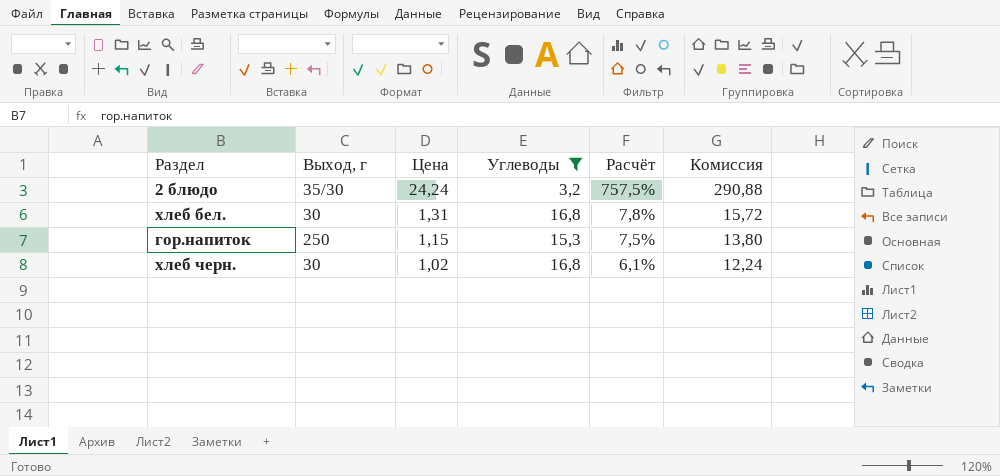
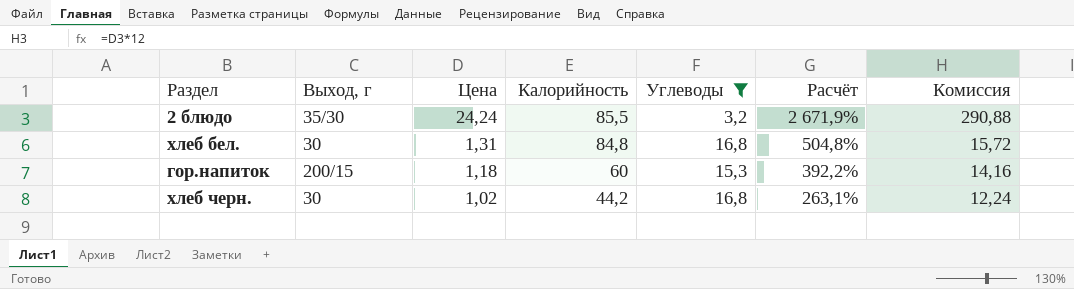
column Калорийность | position: none -> 4
column Расчёт | formula: [Цена] / [Углеводы] -> [Калорийность] / [Углеводы]
гор.напиток | Выход, г: 250 -> 200/15
гор.напиток | Цена: 1,15 -> 1,18
гор.напиток | Комиссия: 13,80 -> 14,16

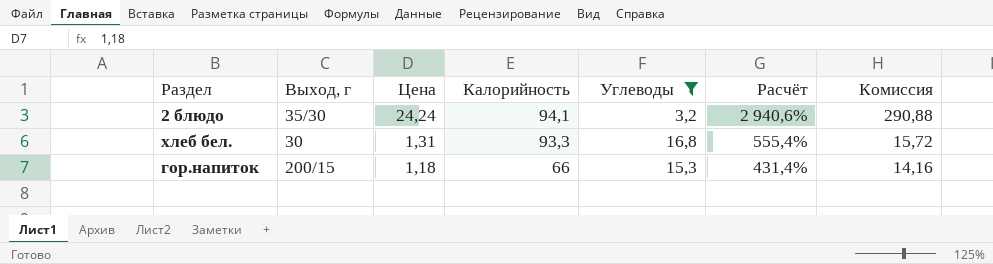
row хлеб черн.: 30 | 1,02 | 44,2 | 16,8 | 263,1% | 12,24 -> none
2 блюдо | Калорийность: 85,5 -> 94,1
2 блюдо | Расчёт: 2 671,9% -> 2 940,6%
хлеб бел. | Калорийность: 84,8 -> 93,3
хлеб бел. | Расчёт: 504,8% -> 555,4%
гор.напиток | Калорийность: 60 -> 66
гор.напиток | Расчёт: 392,2% -> 431,4%

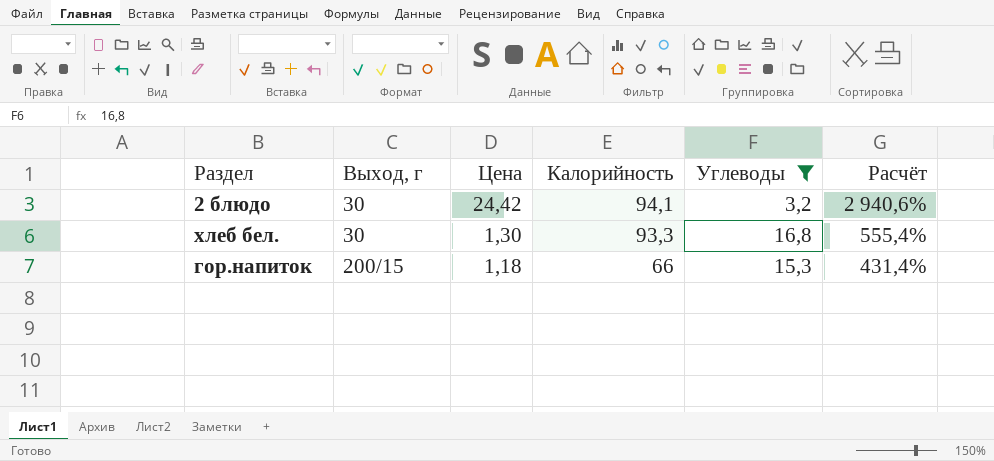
column Комиссия | formula: [Цена] * 12 -> none
2 блюдо | Выход, г: 35/30 -> 30
2 блюдо | Цена: 24,24 -> 24,42
хлеб бел. | Цена: 1,31 -> 1,30

